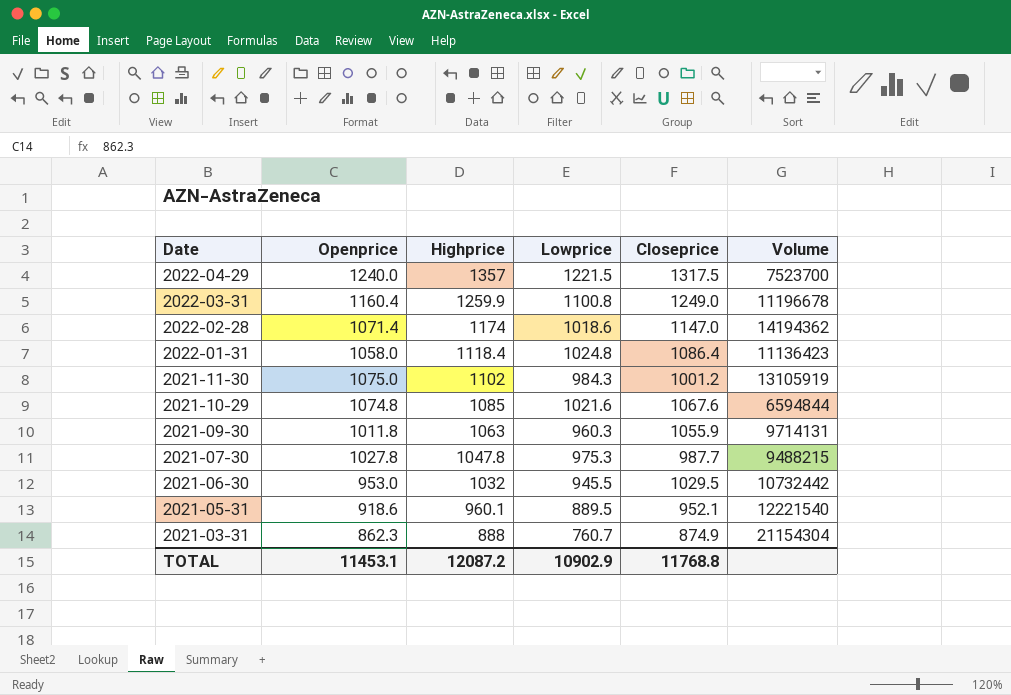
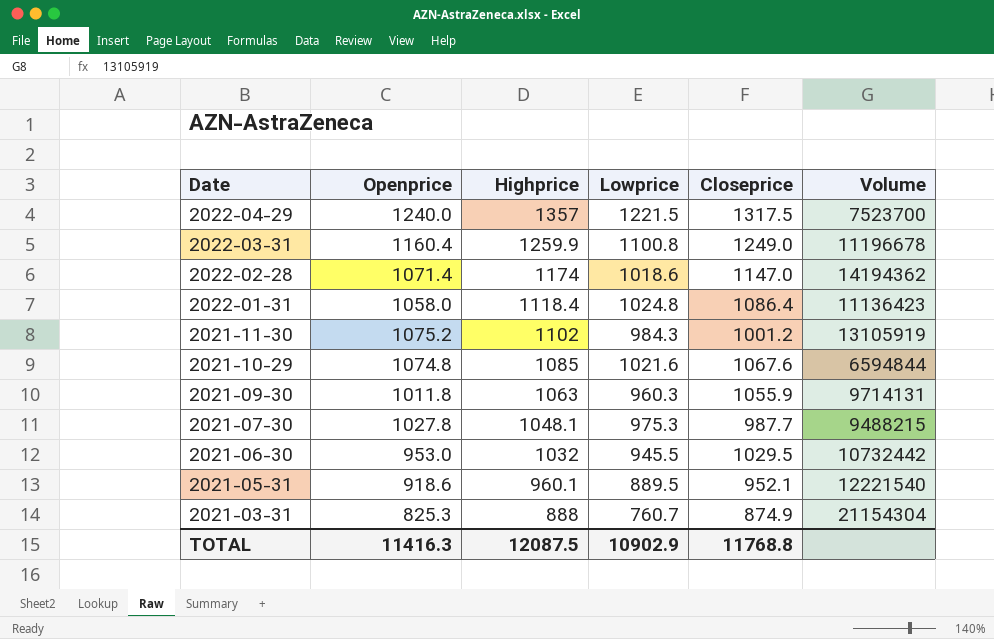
2021-11-30 | Openprice: 1075.0 -> 1075.2
2021-07-30 | Highprice: 1047.8 -> 1048.1
2021-03-31 | Openprice: 862.3 -> 825.3
TOTAL | Openprice: 11453.1 -> 11416.3
TOTAL | Highprice: 12087.2 -> 12087.5

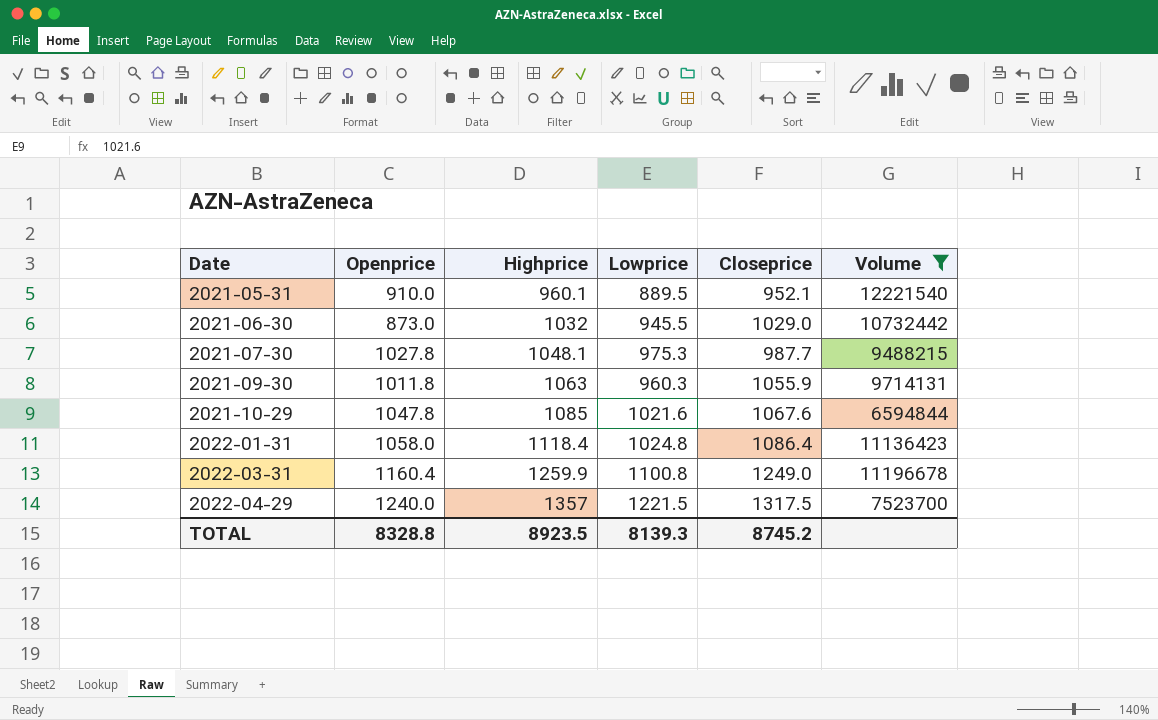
filter: none -> Volume <= 12221540
row order: Date descending -> Date ascending
2021-05-31 | Openprice: 918.6 -> 910.0
2021-06-30 | Openprice: 953.0 -> 873.0
2021-06-30 | Closeprice: 1029.5 -> 1029.0
2021-10-29 | Openprice: 1074.8 -> 1047.8
TOTAL | Openprice: 11416.3 -> 8328.8
TOTAL | Highprice: 12087.5 -> 8923.5
TOTAL | Lowprice: 10902.9 -> 8139.3
TOTAL | Closeprice: 11768.8 -> 8745.2

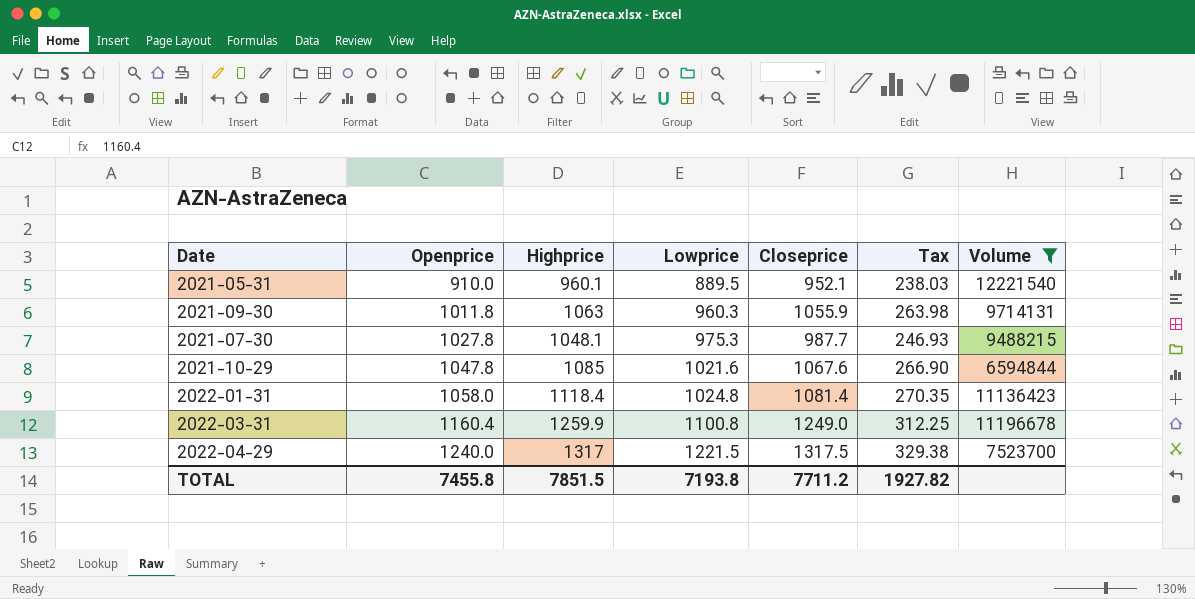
row order: Date ascending -> Openprice ascending
column Tax | formula: none -> [Closeprice] * 0.25
row 2021-06-30: 873.0 | 1032 | 945.5 | 1029.0 | 10732442 -> none
2022-01-31 | Closeprice: 1086.4 -> 1081.4
2022-04-29 | Highprice: 1357 -> 1317
TOTAL | Openprice: 8328.8 -> 7455.8
TOTAL | Highprice: 8923.5 -> 7851.5
TOTAL | Lowprice: 8139.3 -> 7193.8
TOTAL | Closeprice: 8745.2 -> 7711.2

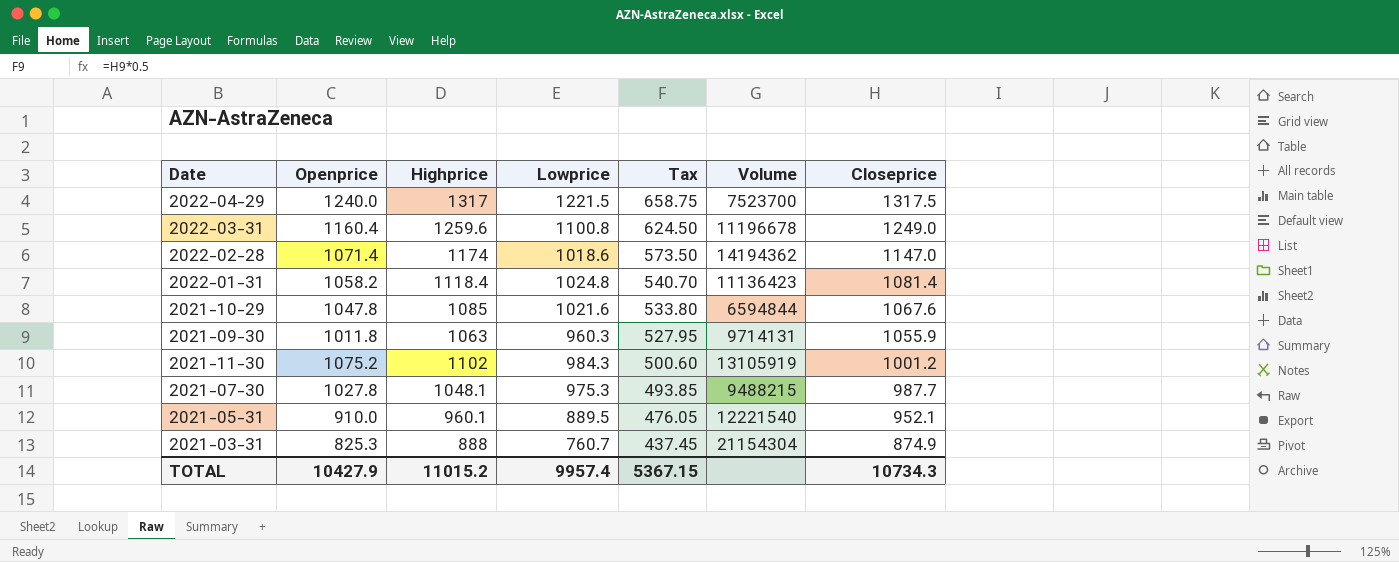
filter: Volume <= 12221540 -> none
row order: Openprice ascending -> Tax descending
column Tax | formula: [Closeprice] * 0.25 -> [Closeprice] * 0.5
column Closeprice | position: 5 -> 7
2022-03-31 | Highprice: 1259.9 -> 1259.6
2022-01-31 | Openprice: 1058.0 -> 1058.2
TOTAL | Openprice: 7455.8 -> 10427.9
TOTAL | Highprice: 7851.5 -> 11015.2
TOTAL | Lowprice: 7193.8 -> 9957.4
TOTAL | Tax: 1927.82 -> 5367.15
TOTAL | Closeprice: 7711.2 -> 10734.3

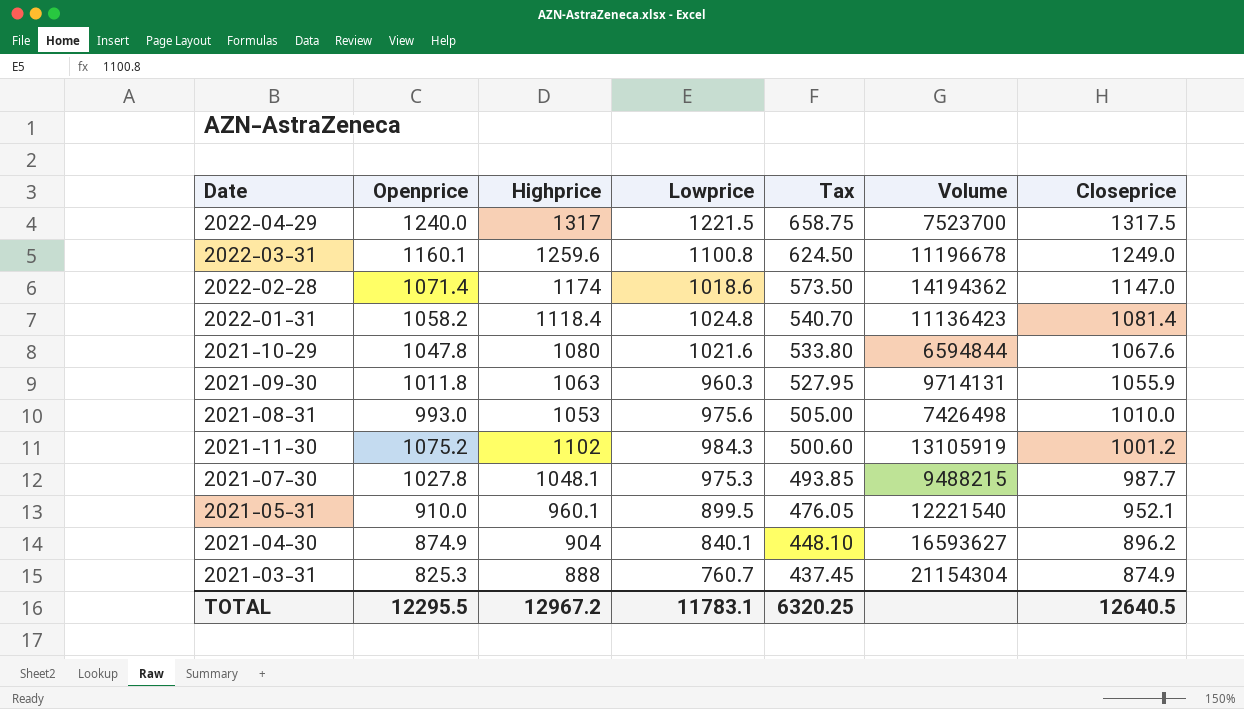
2022-03-31 | Openprice: 1160.4 -> 1160.1
2021-10-29 | Highprice: 1085 -> 1080
row 2021-08-31: none -> 993.0 | 1053 | 975.6 | 505.00 | 7426498 | 1010.0
2021-05-31 | Lowprice: 889.5 -> 899.5
row 2021-04-30: none -> 874.9 | 904 | 840.1 | 448.10 | 16593627 | 896.2
TOTAL | Openprice: 10427.9 -> 12295.5
TOTAL | Highprice: 11015.2 -> 12967.2
TOTAL | Lowprice: 9957.4 -> 11783.1
TOTAL | Tax: 5367.15 -> 6320.25
TOTAL | Closeprice: 10734.3 -> 12640.5

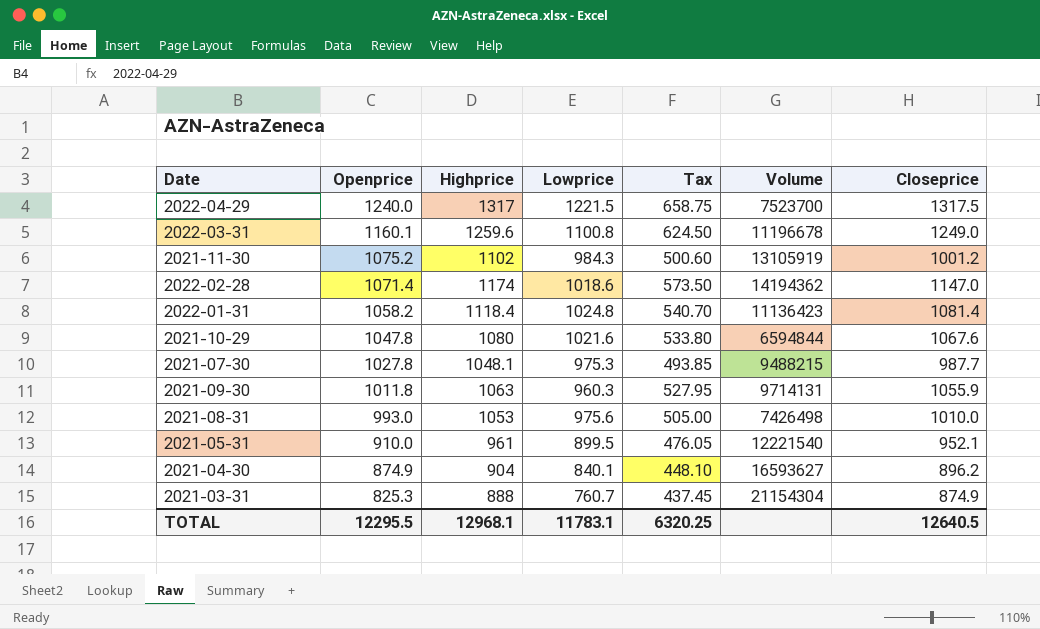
row order: Tax descending -> Openprice descending
2021-05-31 | Highprice: 960.1 -> 961
TOTAL | Highprice: 12967.2 -> 12968.1

